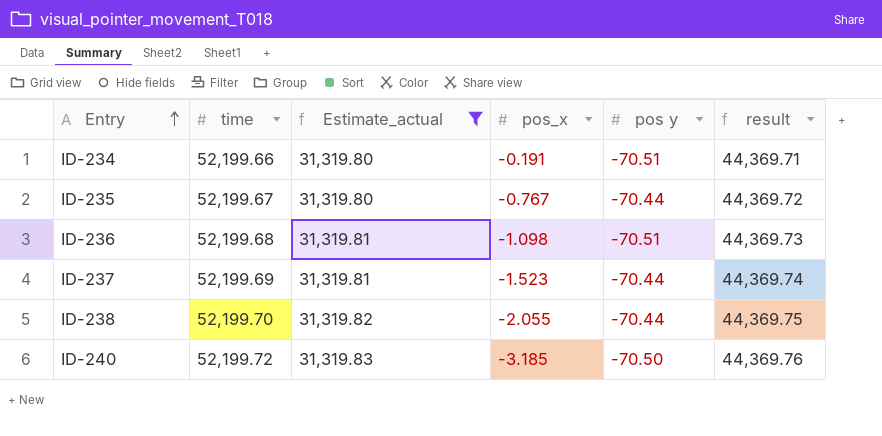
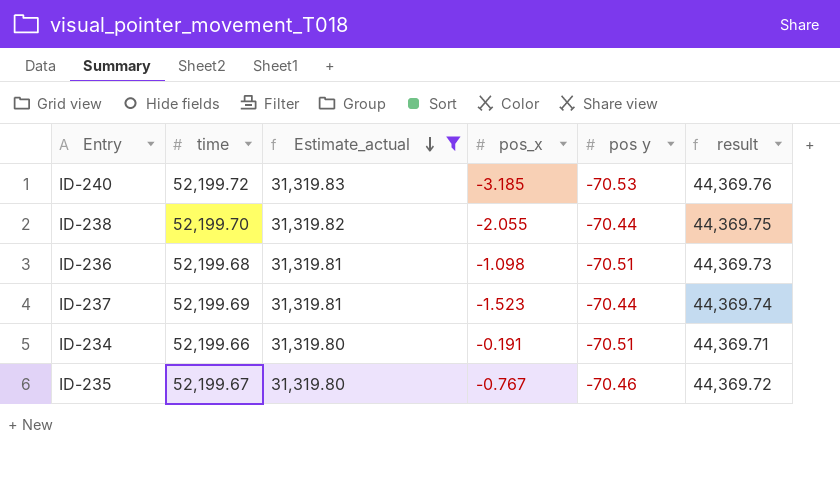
row order: Entry ascending -> Estimate_actual descending
ID-240 | pos y: -70.50 -> -70.53
ID-235 | pos y: -70.44 -> -70.46

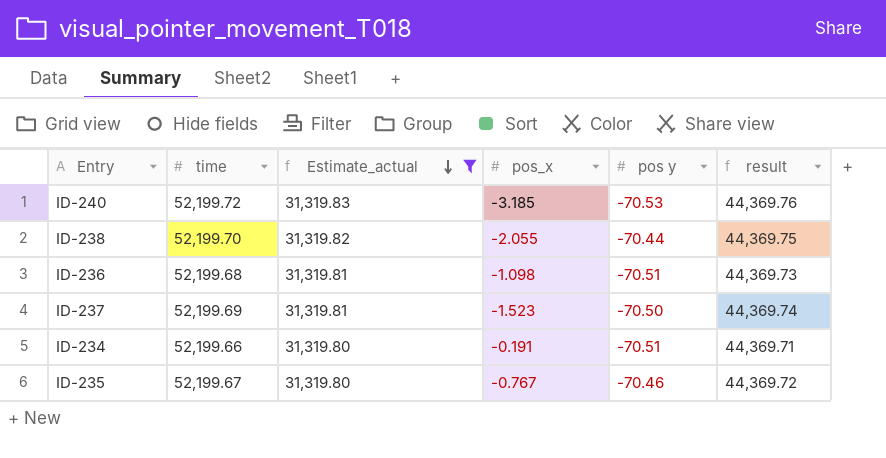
ID-237 | pos y: -70.44 -> -70.50

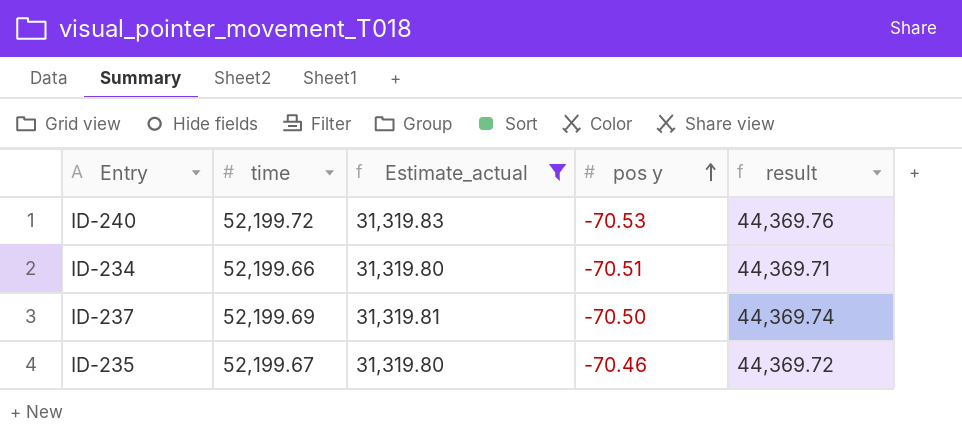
row order: Estimate_actual descending -> pos y ascending
column pos_x | position: 4 -> none
row ID-238: 52,199.70 | 31,319.82 | -2.055 | -70.44 | 44,369.75 -> none
row ID-236: 52,199.68 | 31,319.81 | -1.098 | -70.51 | 44,369.73 -> none

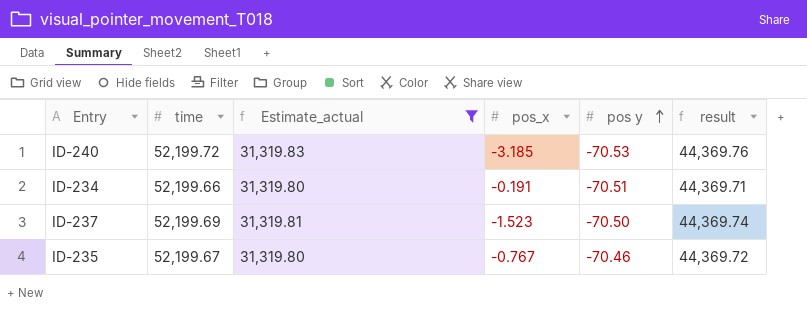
column pos_x | position: none -> 4

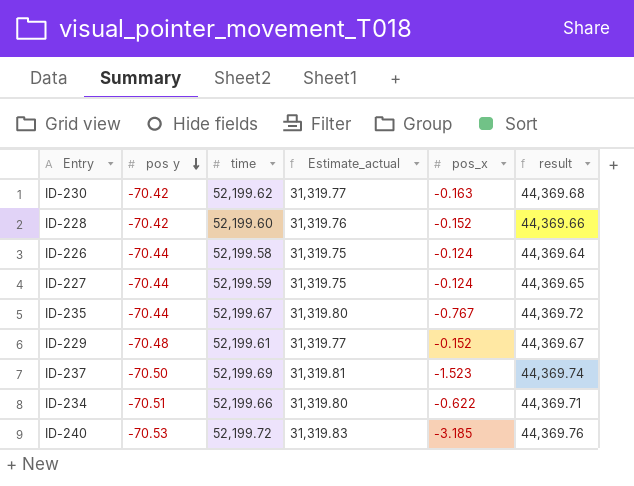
filter: Estimate_actual >= 31,319.80 -> none
row order: pos y ascending -> pos y descending
column pos y | position: 5 -> 2
ID-235 | pos y: -70.46 -> -70.44
ID-234 | pos_x: -0.191 -> -0.622

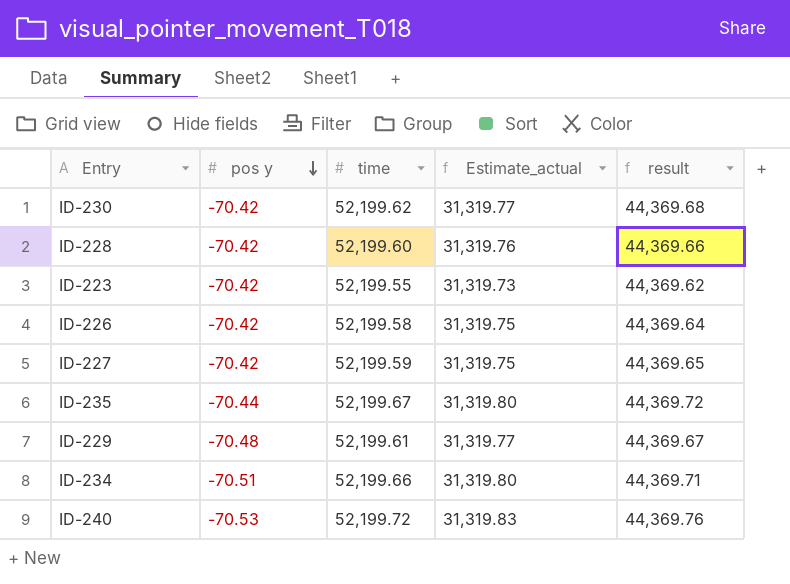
column pos_x | position: 5 -> none
row ID-237: -70.50 | 52,199.69 | 31,319.81 | -1.523 | 44,369.74 -> none
row ID-223: none -> -70.42 | 52,199.55 | 31,319.73 | 44,369.62
ID-226 | pos y: -70.44 -> -70.42
ID-227 | pos y: -70.44 -> -70.42

